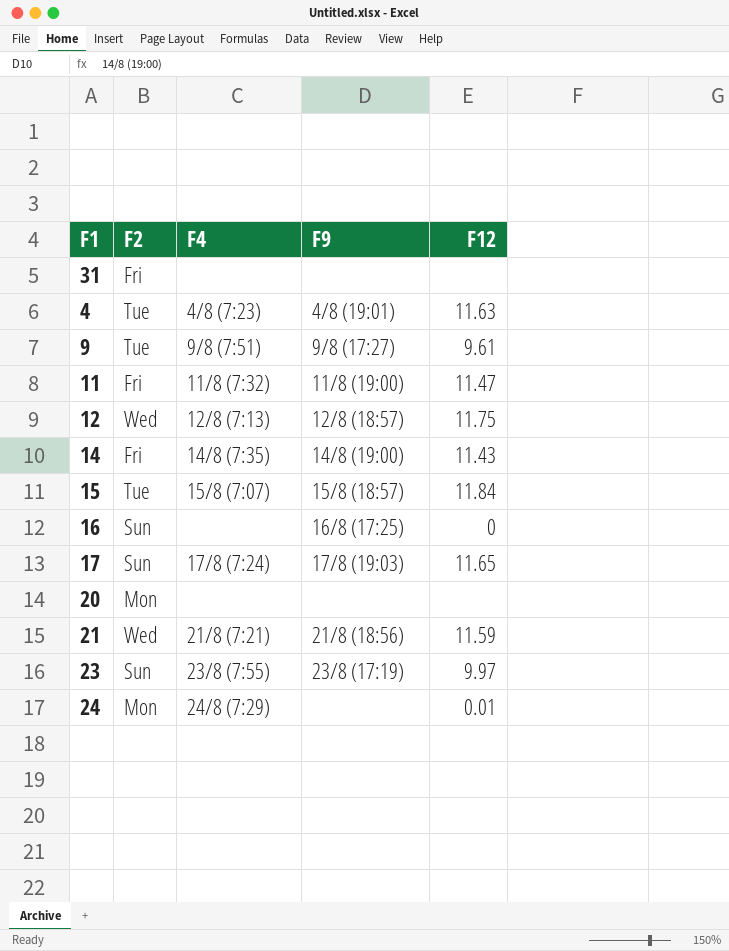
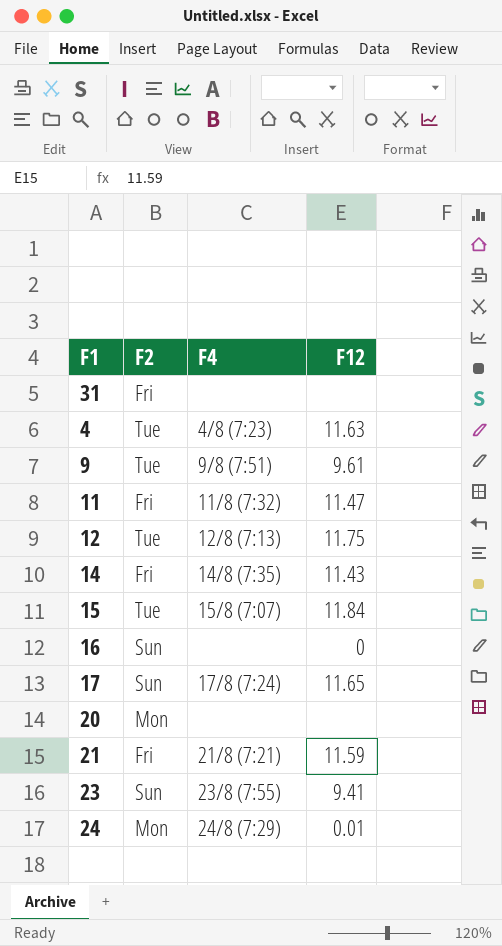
column F9 | position: 4 -> none
12 | F2: Wed -> Tue
21 | F2: Wed -> Fri
23 | F12: 9.97 -> 9.41

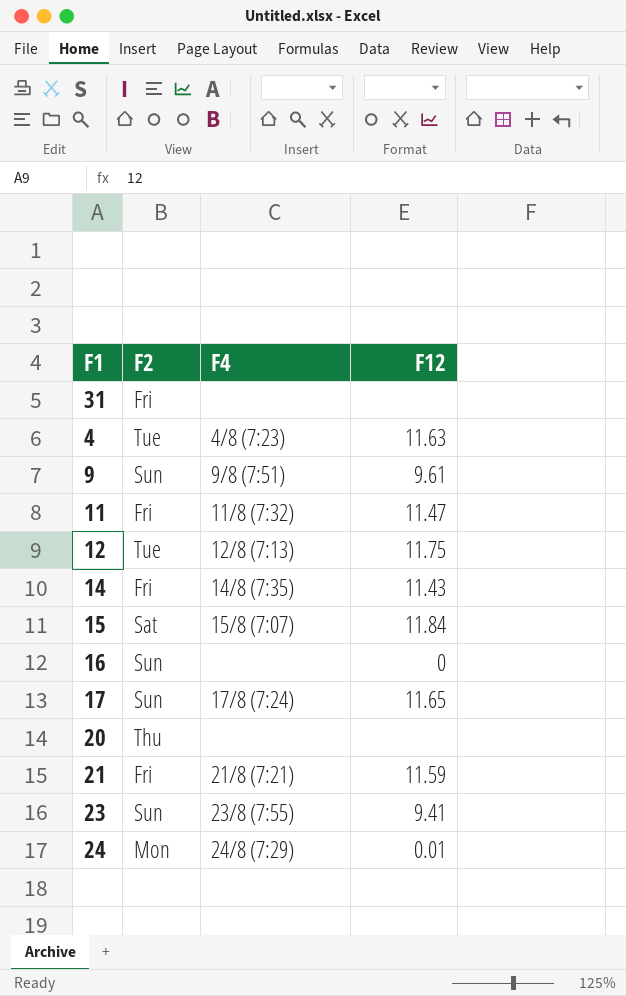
9 | F2: Tue -> Sun
15 | F2: Tue -> Sat
20 | F2: Mon -> Thu

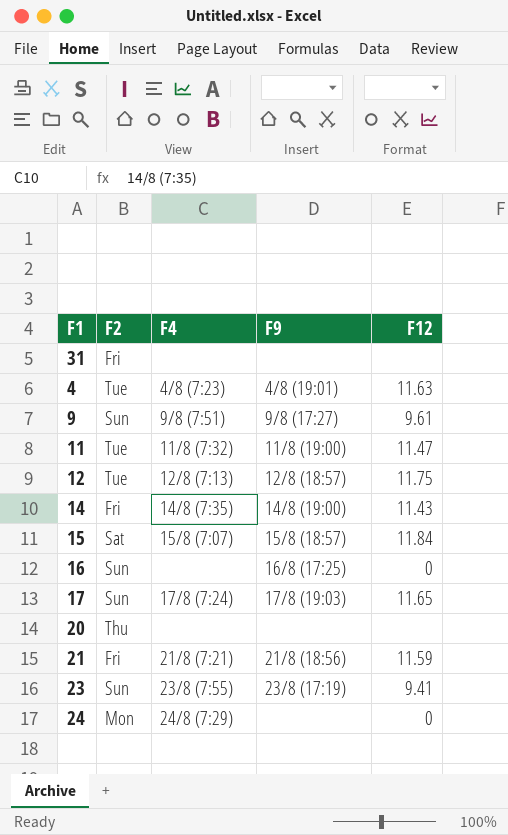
column F9 | position: none -> 4
11 | F2: Fri -> Tue
24 | F12: 0.01 -> 0

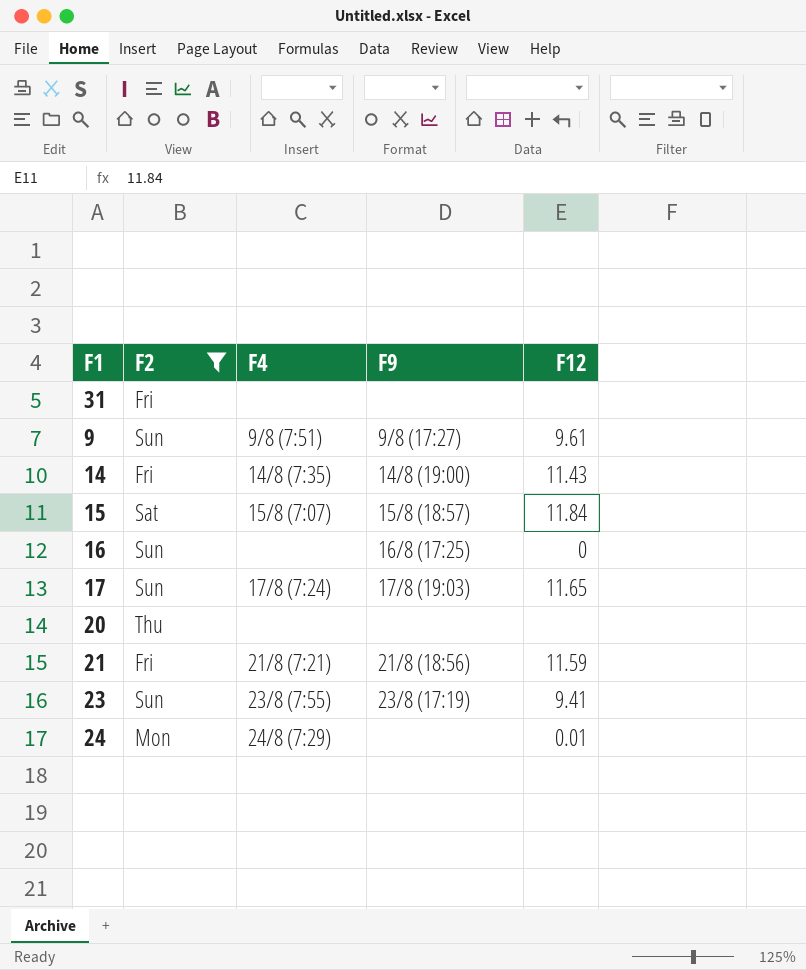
filter: none -> F2 != Tue
24 | F12: 0 -> 0.01

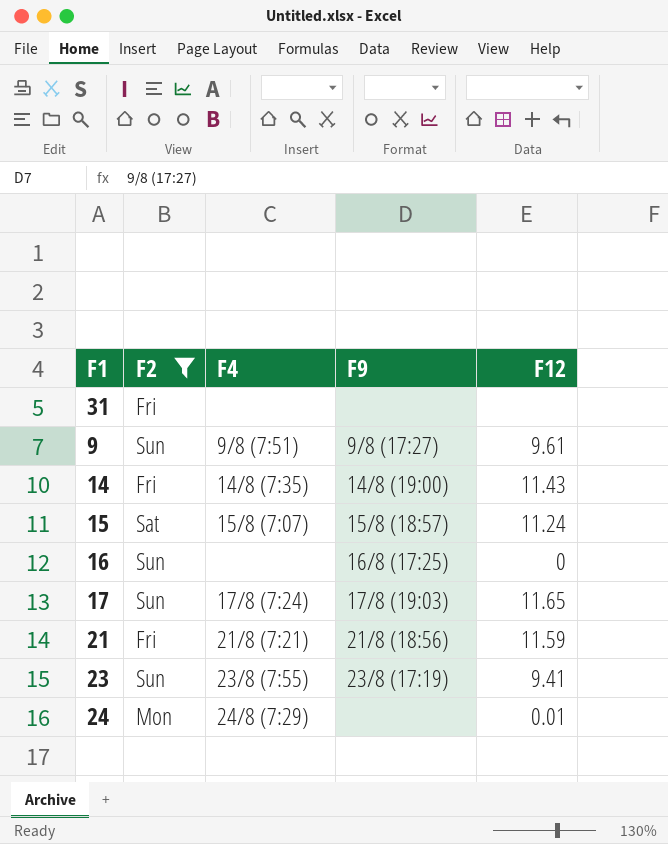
row 20: Thu | none | none | none -> none
15 | F12: 11.84 -> 11.24

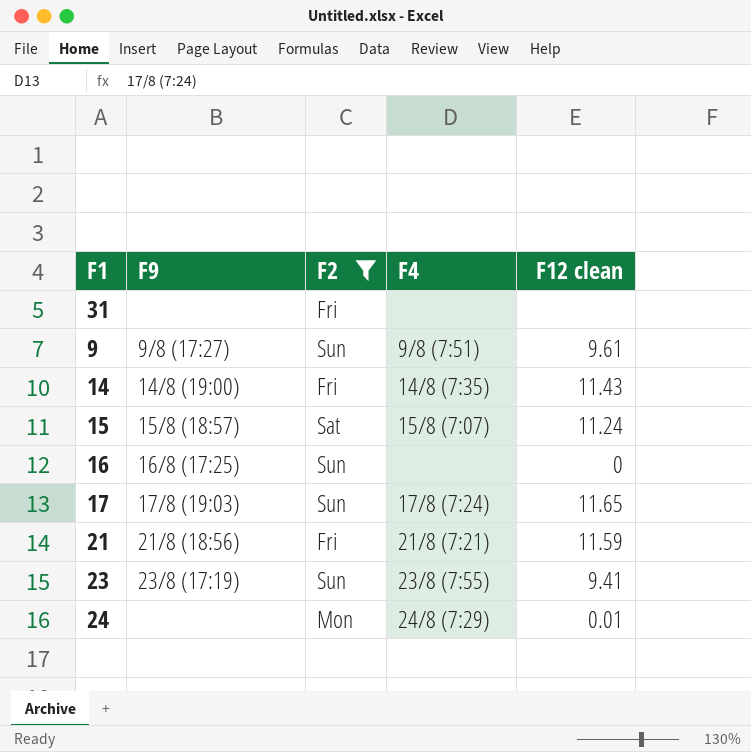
column F9 | position: 4 -> 2
column name: F12 -> F12 clean

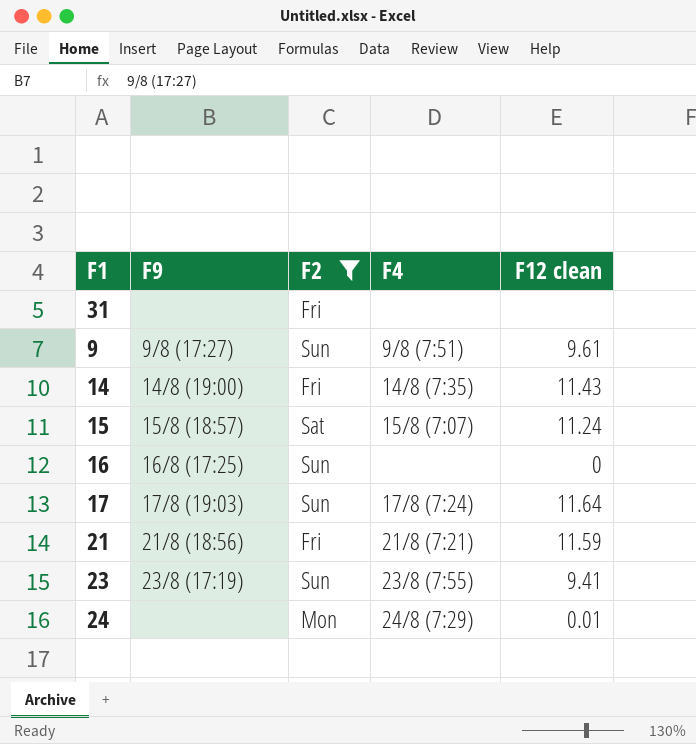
17 | F12 clean: 11.65 -> 11.64

